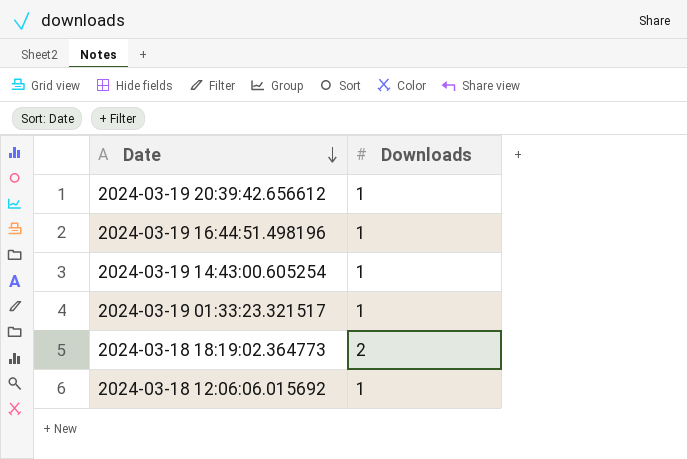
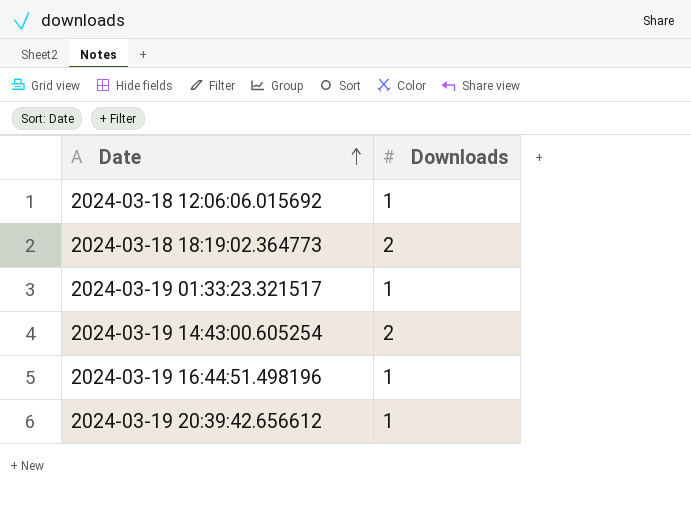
row order: Date descending -> Date ascending
2024-03-19 14:43:00.605254 | Downloads: 1 -> 2

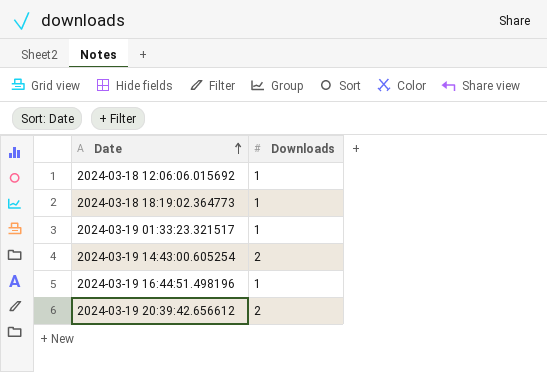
2024-03-18 18:19:02.364773 | Downloads: 2 -> 1
2024-03-19 20:39:42.656612 | Downloads: 1 -> 2

